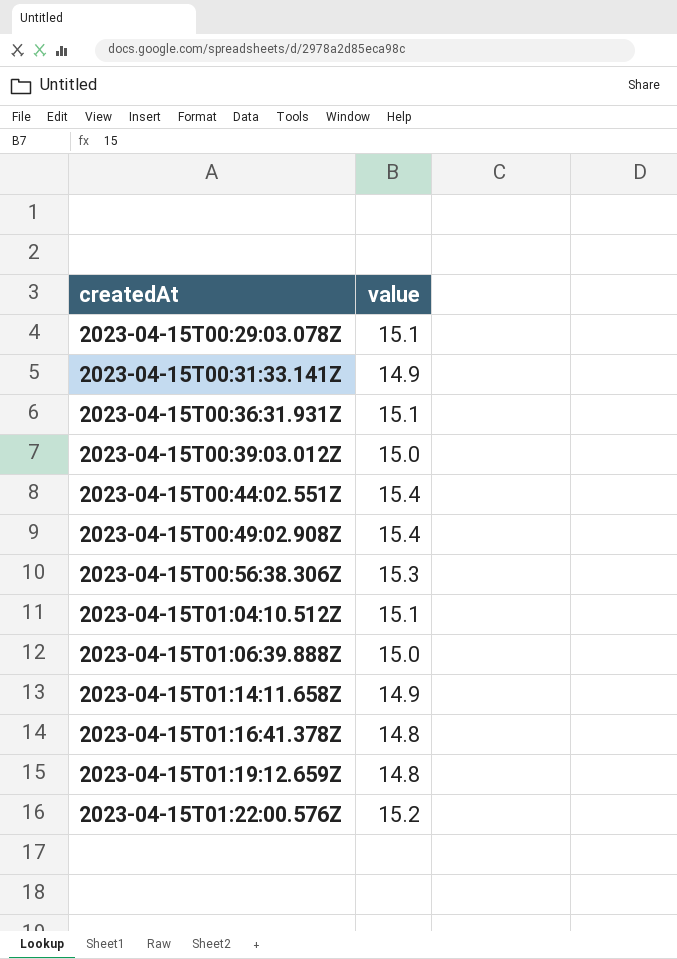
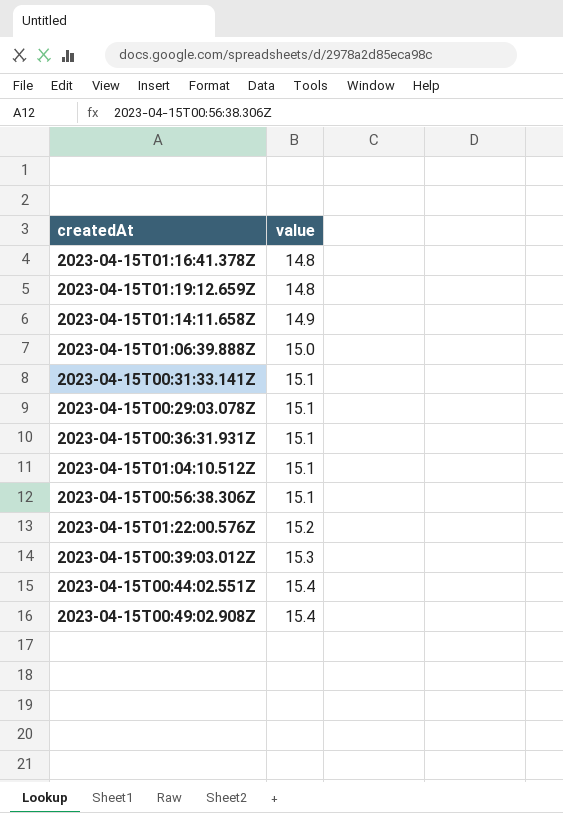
row order: createdAt ascending -> value ascending
2023-04-15T00:31:33.141Z | value: 14.9 -> 15.1
2023-04-15T00:56:38.306Z | value: 15.3 -> 15.1
2023-04-15T00:39:03.012Z | value: 15.0 -> 15.3

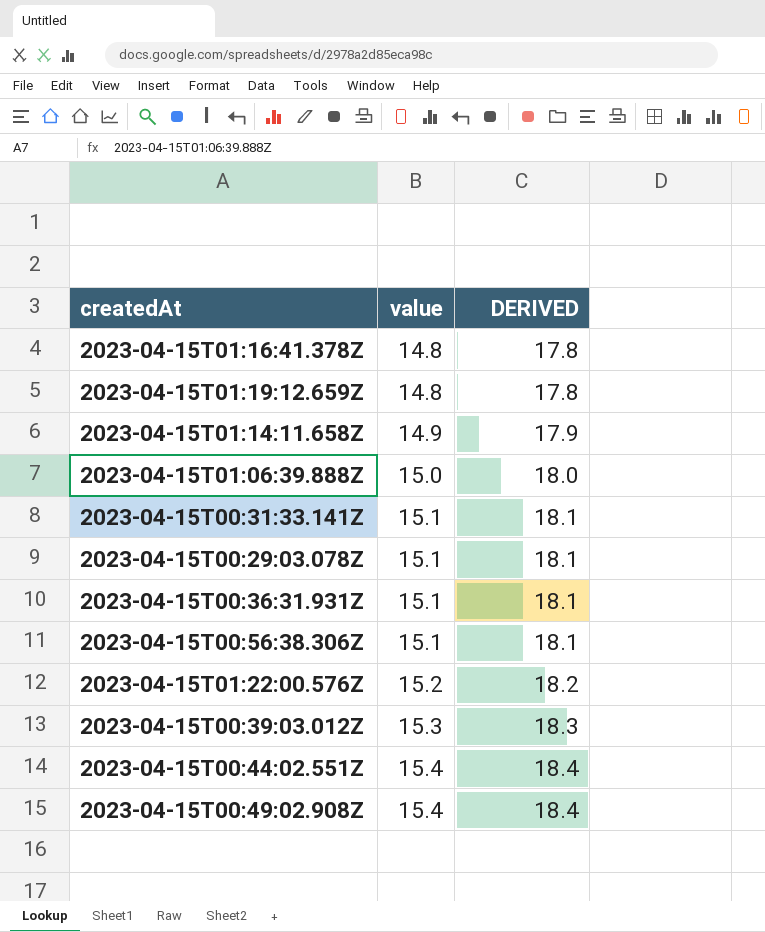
column DERIVED | formula: none -> [value] + 3
row 2023-04-15T01:04:10.512Z: 15.1 -> none

